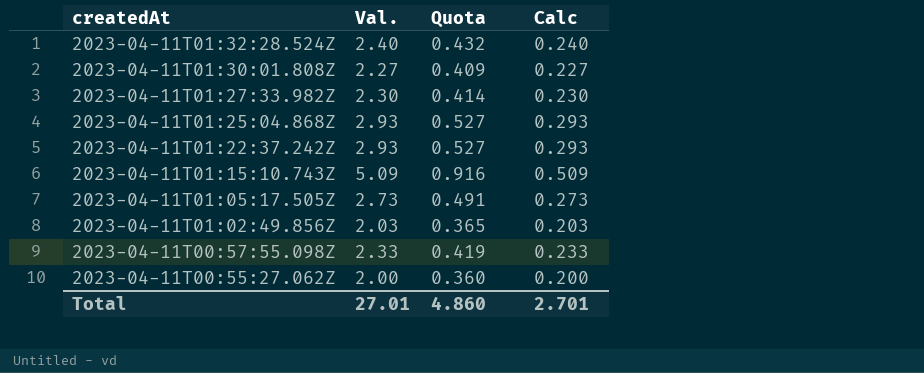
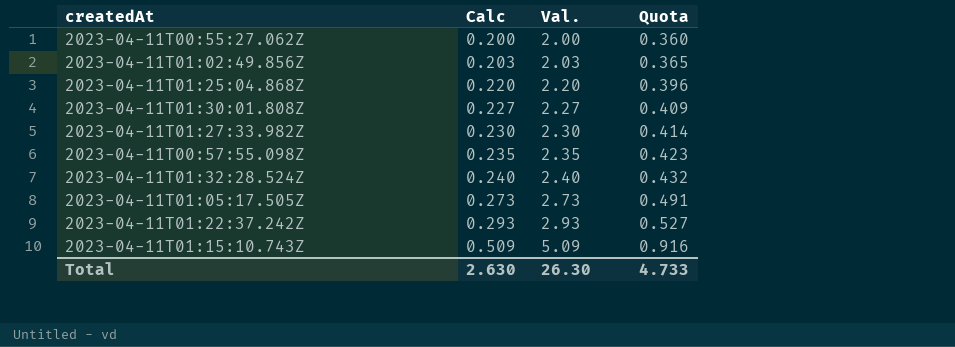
row order: createdAt descending -> Calc ascending
column Calc | position: 4 -> 2
2023-04-11T01:25:04.868Z | Calc: 0.293 -> 0.220
2023-04-11T01:25:04.868Z | Val.: 2.93 -> 2.20
2023-04-11T01:25:04.868Z | Quota: 0.527 -> 0.396
2023-04-11T00:57:55.098Z | Calc: 0.233 -> 0.235
2023-04-11T00:57:55.098Z | Val.: 2.33 -> 2.35
2023-04-11T00:57:55.098Z | Quota: 0.419 -> 0.423
Total | Calc: 2.701 -> 2.630
Total | Val.: 27.01 -> 26.30
Total | Quota: 4.860 -> 4.733

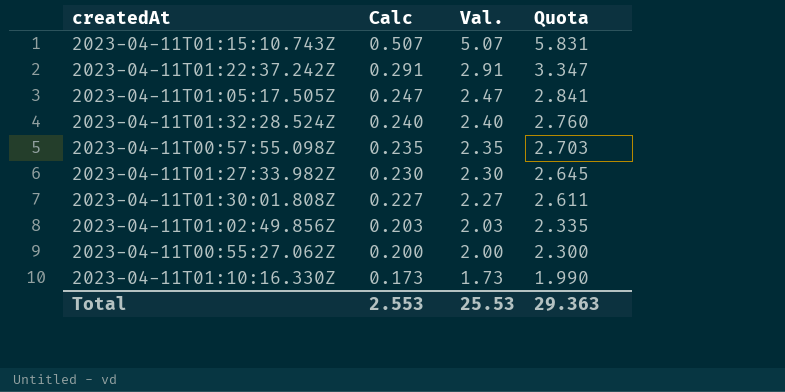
row order: Calc ascending -> Calc descending
column Quota | formula: [Val.] * 0.18 -> [Val.] * 1.15
row 2023-04-11T01:25:04.868Z: 0.220 | 2.20 | 0.396 -> none
2023-04-11T01:15:10.743Z | Calc: 0.509 -> 0.507
2023-04-11T01:15:10.743Z | Val.: 5.09 -> 5.07
2023-04-11T01:22:37.242Z | Calc: 0.293 -> 0.291
2023-04-11T01:22:37.242Z | Val.: 2.93 -> 2.91
2023-04-11T01:05:17.505Z | Calc: 0.273 -> 0.247
2023-04-11T01:05:17.505Z | Val.: 2.73 -> 2.47
row 2023-04-11T01:10:16.330Z: none -> 0.173 | 1.73 | 1.990
Total | Calc: 2.630 -> 2.553
Total | Val.: 26.30 -> 25.53
Total | Quota: 4.733 -> 29.363

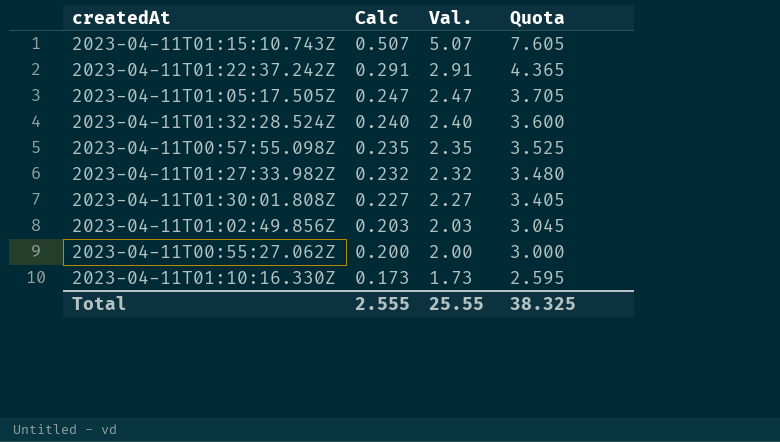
column Quota | formula: [Val.] * 1.15 -> [Val.] * 1.5
2023-04-11T01:27:33.982Z | Calc: 0.230 -> 0.232
2023-04-11T01:27:33.982Z | Val.: 2.30 -> 2.32
Total | Calc: 2.553 -> 2.555
Total | Val.: 25.53 -> 25.55
Total | Quota: 29.363 -> 38.325

